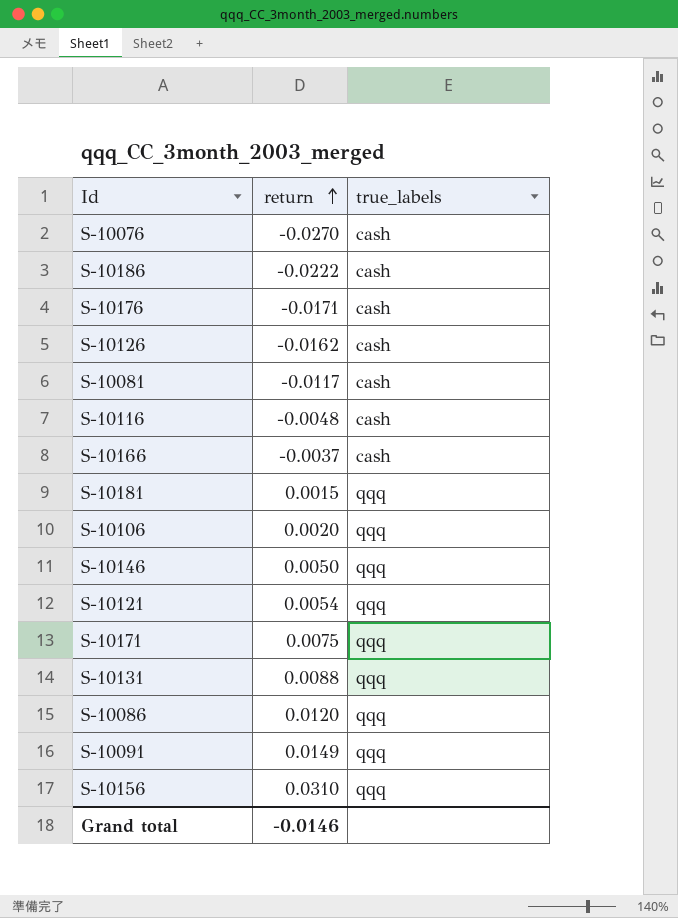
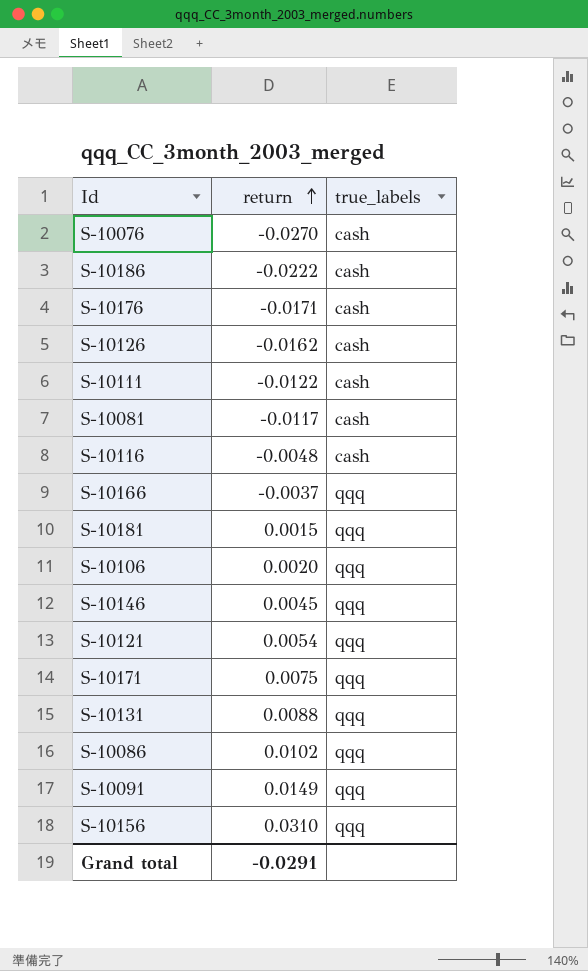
row S-10111: none -> -0.0122 | cash
S-10166 | true_labels: cash -> qqq
S-10146 | return: 0.0050 -> 0.0045
S-10086 | return: 0.0120 -> 0.0102
Grand total | return: -0.0146 -> -0.0291

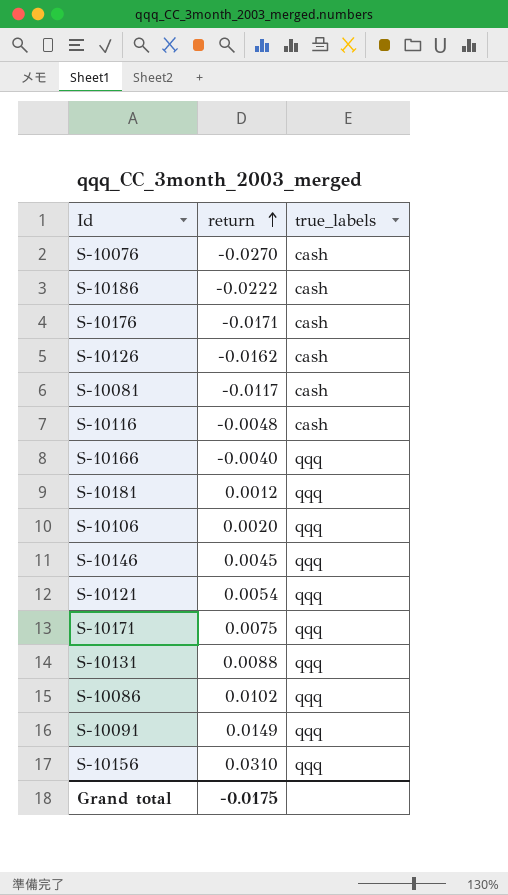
row S-10111: -0.0122 | cash -> none
S-10166 | return: -0.0037 -> -0.0040
S-10181 | return: 0.0015 -> 0.0012
Grand total | return: -0.0291 -> -0.0175

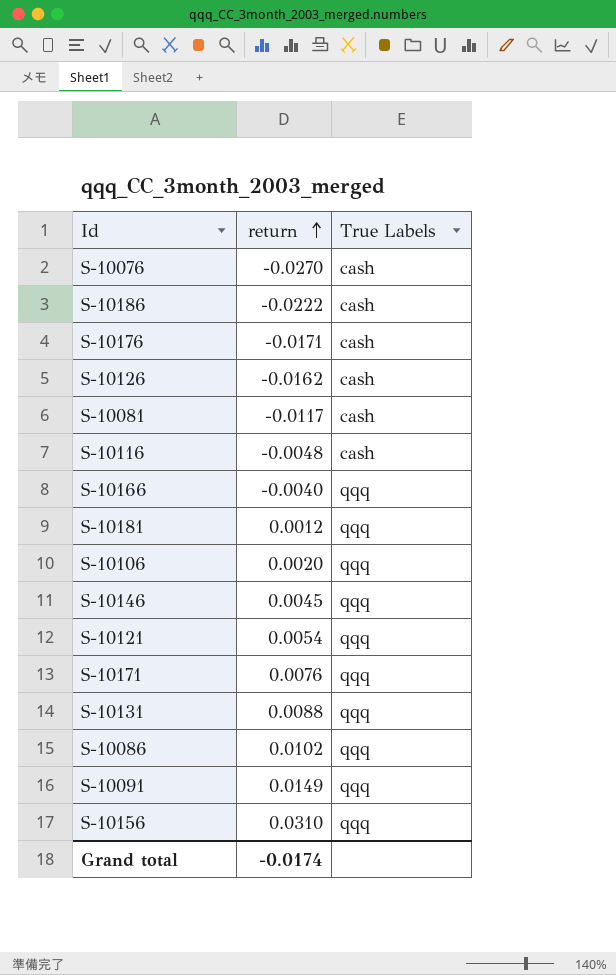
column name: true_labels -> True Labels
S-10171 | return: 0.0075 -> 0.0076
Grand total | return: -0.0175 -> -0.0174

